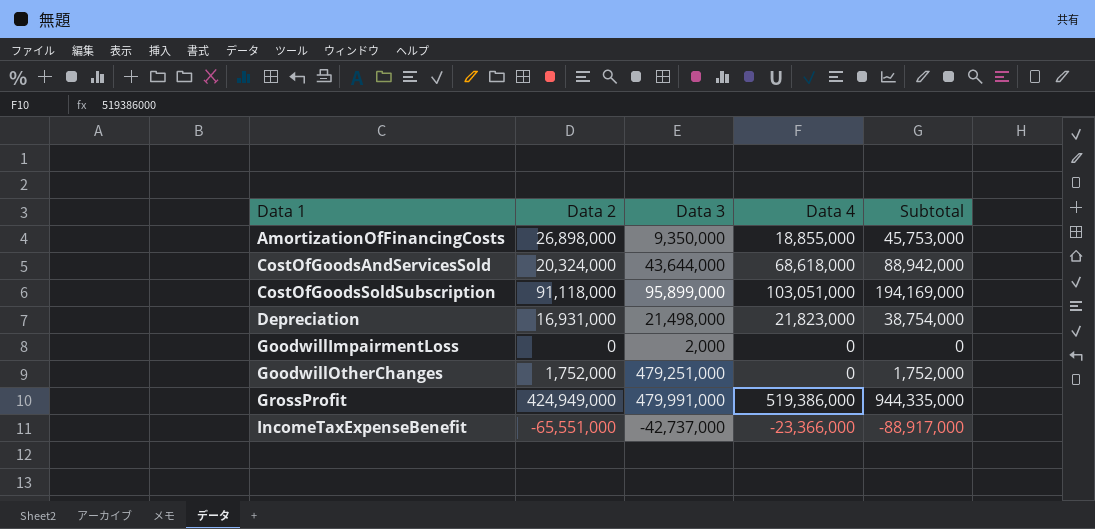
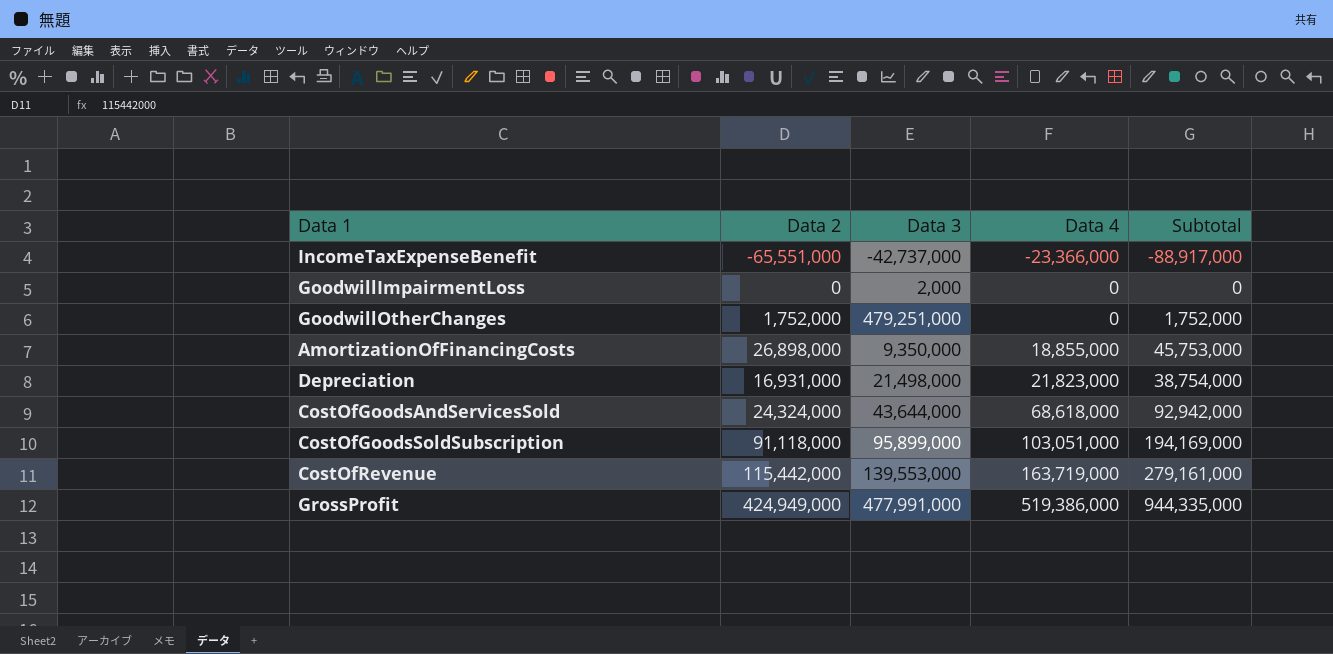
row order: Data 1 ascending -> Data 4 ascending
CostOfGoodsAndServicesSold | Data 2: 20,324,000 -> 24,324,000
CostOfGoodsAndServicesSold | Subtotal: 88,942,000 -> 92,942,000
row CostOfRevenue: none -> 115,442,000 | 139,553,000 | 163,719,000 | 279,161,000
GrossProfit | Data 3: 479,991,000 -> 477,991,000

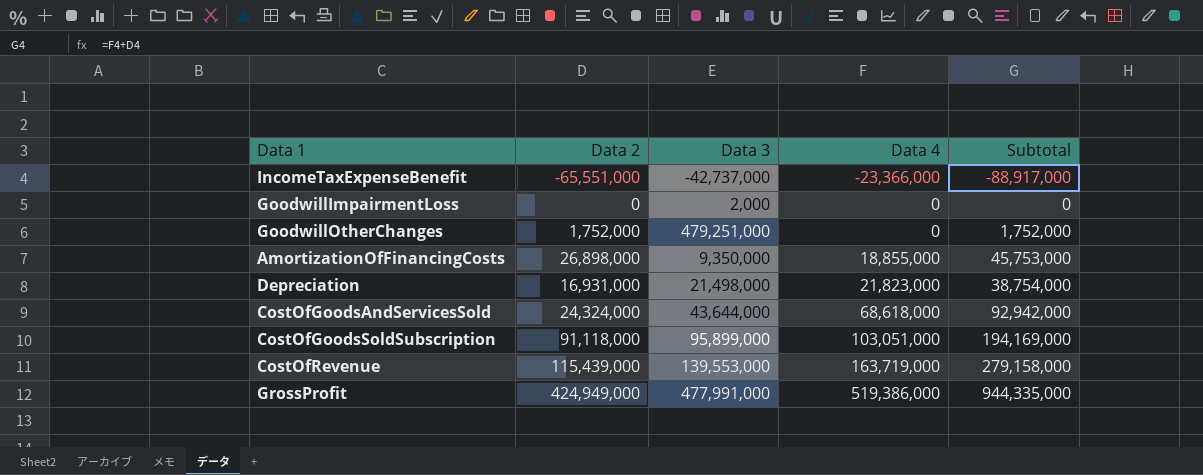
CostOfRevenue | Data 2: 115,442,000 -> 115,439,000
CostOfRevenue | Subtotal: 279,161,000 -> 279,158,000

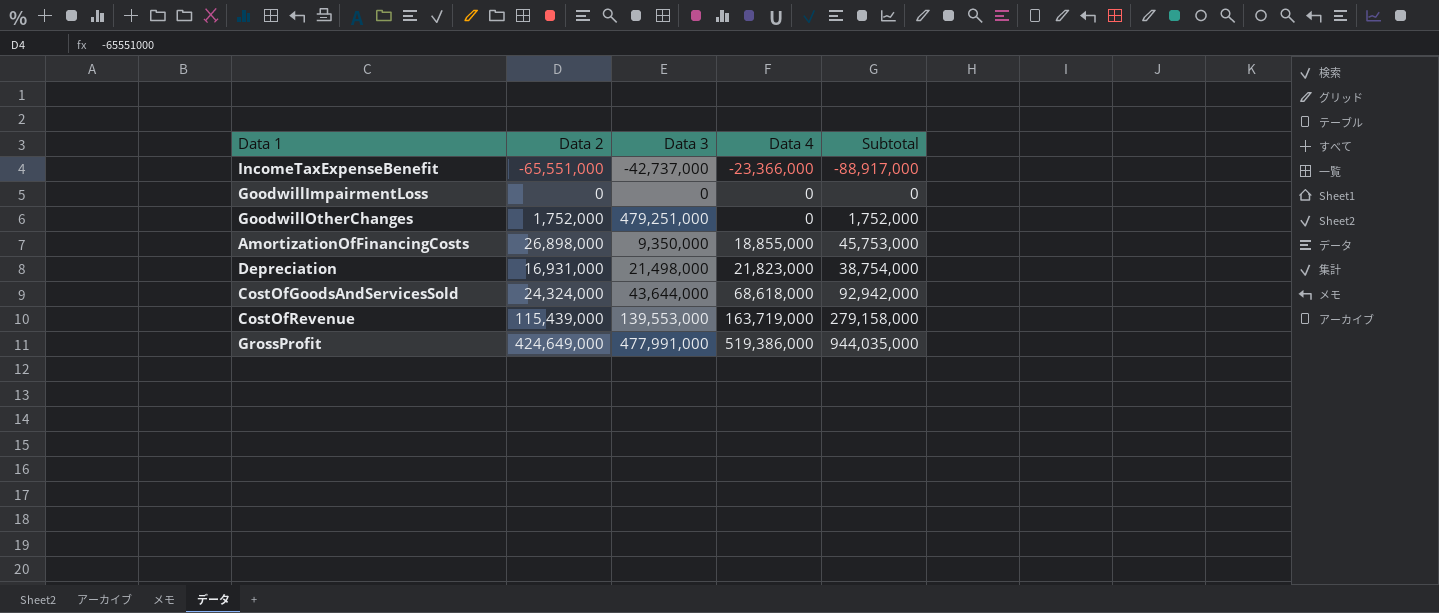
row CostOfGoodsSoldSubscription: 91,118,000 | 95,899,000 | 103,051,000 | 194,169,000 -> none
GoodwillImpairmentLoss | Data 3: 2,000 -> 0
GrossProfit | Data 2: 424,949,000 -> 424,649,000
GrossProfit | Subtotal: 944,335,000 -> 944,035,000

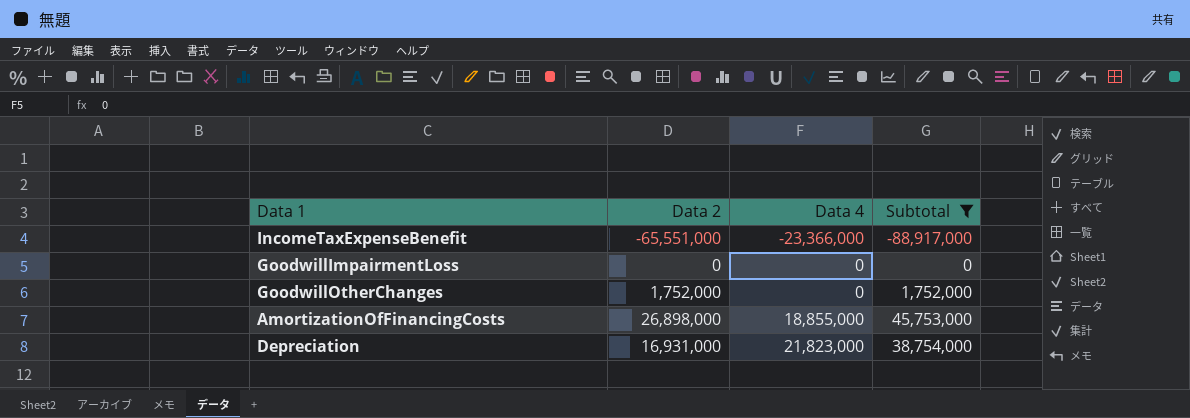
filter: none -> Subtotal <= 45,753,000
column Data 3 | position: 3 -> none

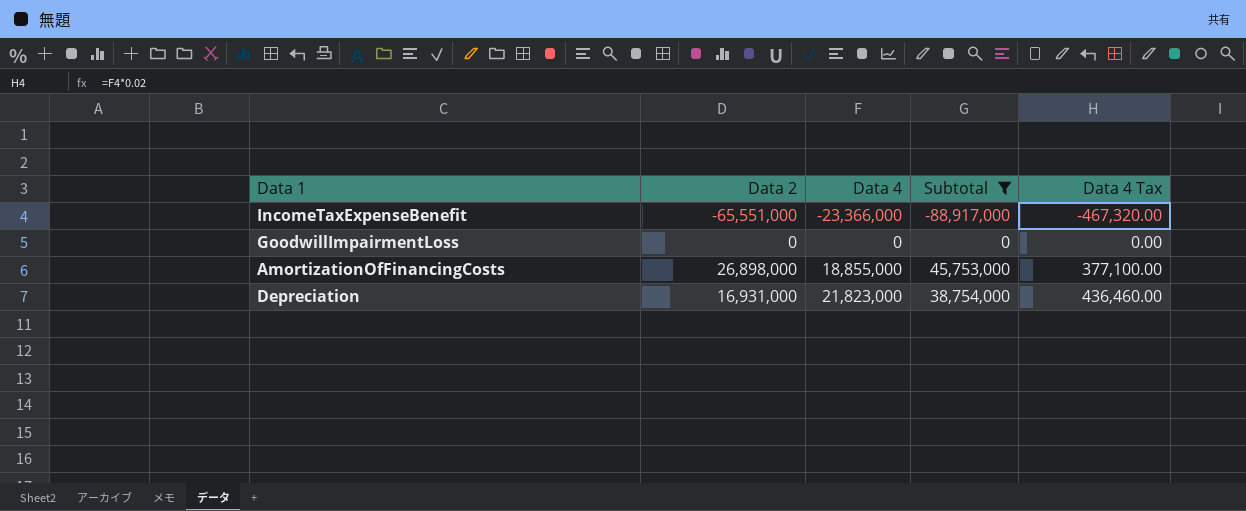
column Data 4 Tax | formula: none -> [Data 4] * 0.02
row GoodwillOtherChanges: 1,752,000 | 0 | 1,752,000 -> none

